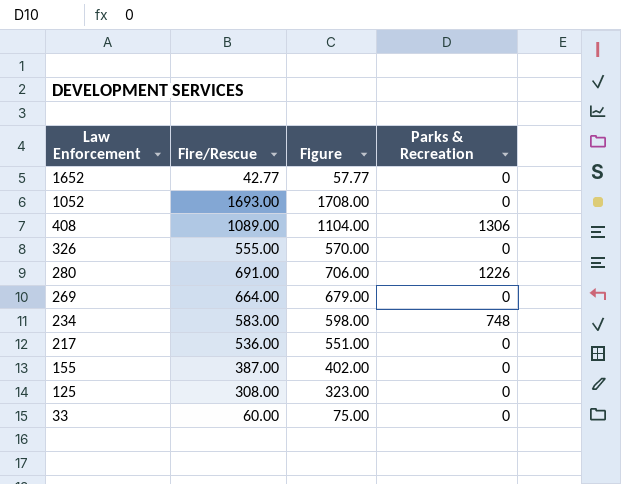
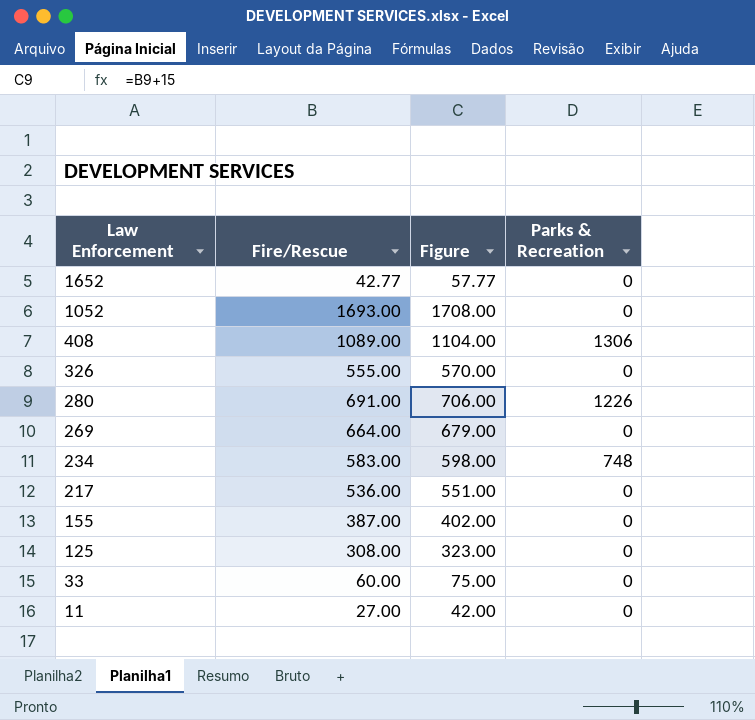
row 11: none -> 27.00 | 42.00 | 0

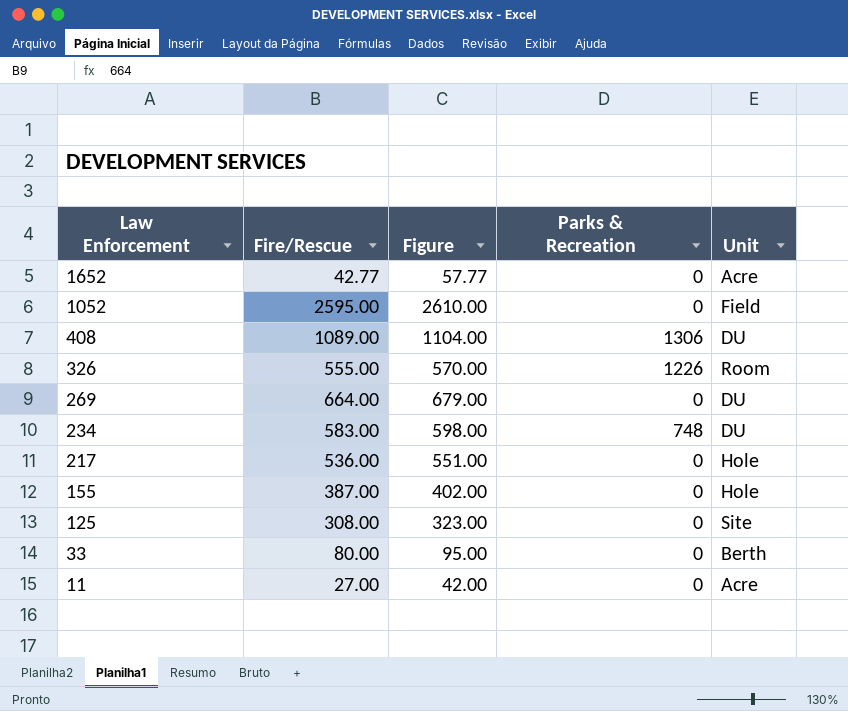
column Unit | position: none -> 5
row 280: 691.00 | 706.00 | 1226 -> none
1052 | Fire/Rescue: 1693.00 -> 2595.00
1052 | Figure: 1708.00 -> 2610.00
326 | Parks & Recreation: 0 -> 1226
33 | Fire/Rescue: 60.00 -> 80.00
33 | Figure: 75.00 -> 95.00

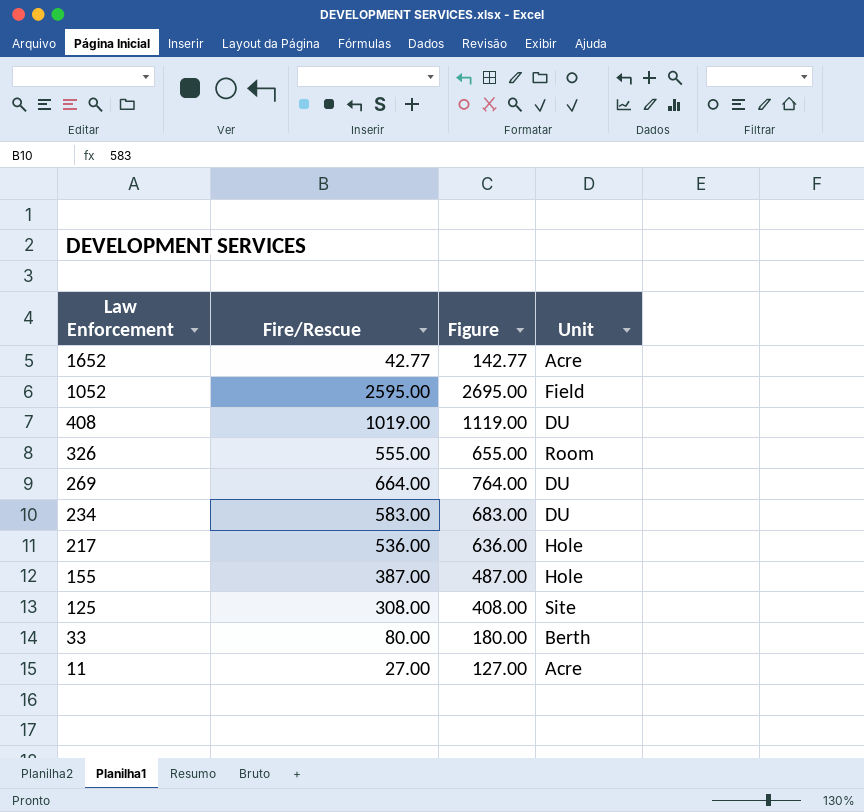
column Parks & Recreation | position: 4 -> none
column Figure | formula: [Fire/Rescue] + 15 -> [Fire/Rescue] + 100
408 | Fire/Rescue: 1089.00 -> 1019.00

